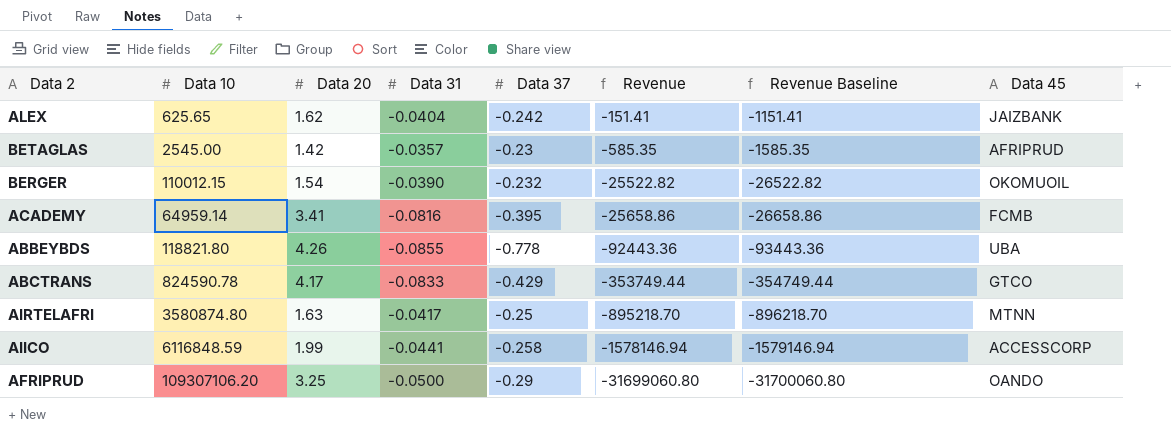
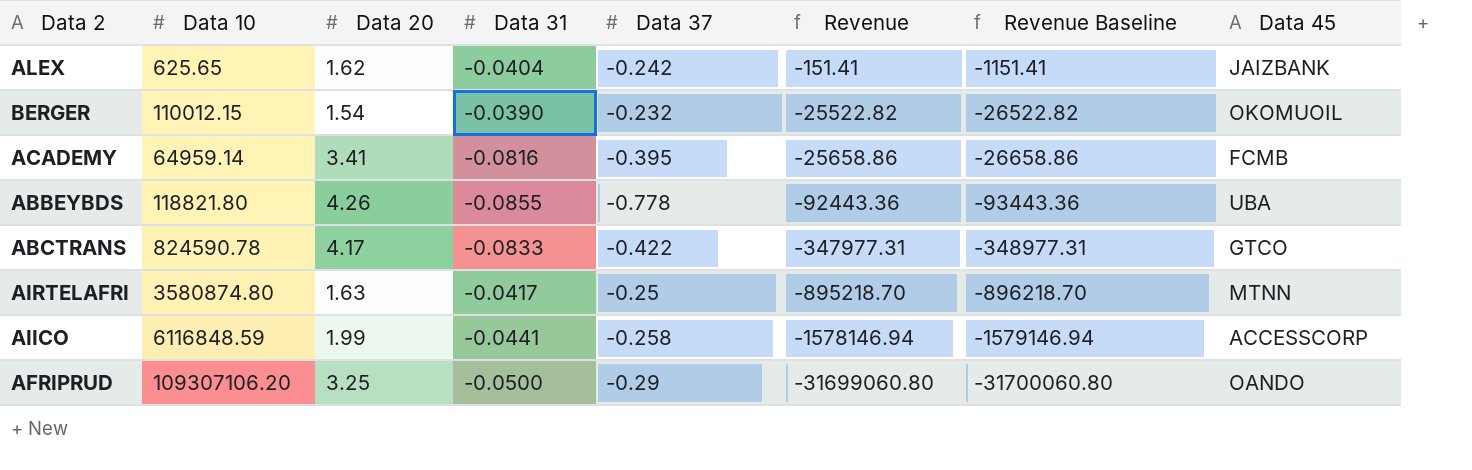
row BETAGLAS: 2545.00 | 1.42 | -0.0357 | -0.23 | -585.35 | -1585.35 | AFRIPRUD -> none
ABCTRANS | Data 37: -0.429 -> -0.422
ABCTRANS | Revenue: -353749.44 -> -347977.31
ABCTRANS | Revenue Baseline: -354749.44 -> -348977.31

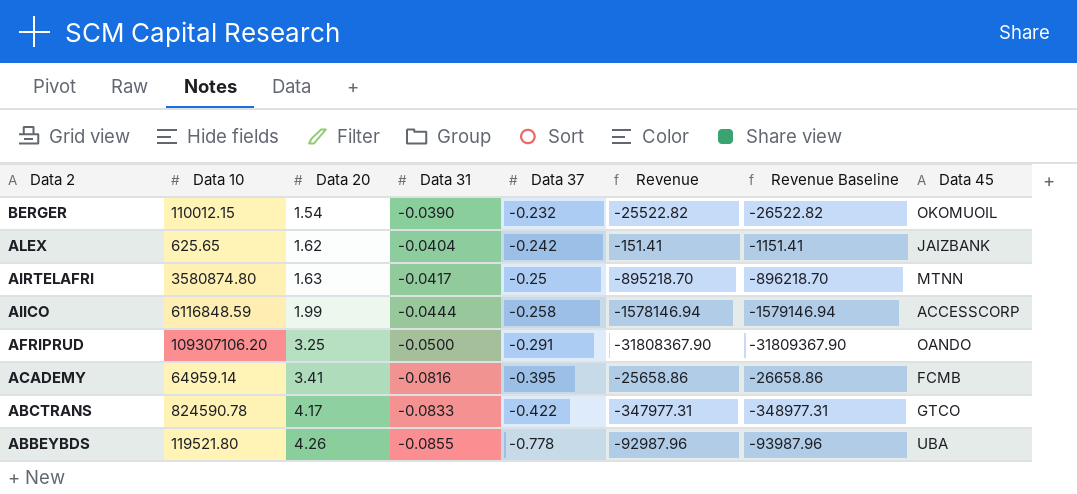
row order: Revenue descending -> Data 2 descending
AIICO | Data 31: -0.0441 -> -0.0444
AFRIPRUD | Data 37: -0.29 -> -0.291
AFRIPRUD | Revenue: -31699060.80 -> -31808367.90
AFRIPRUD | Revenue Baseline: -31700060.80 -> -31809367.90
ABBEYBDS | Data 10: 118821.80 -> 119521.80
ABBEYBDS | Revenue: -92443.36 -> -92987.96
ABBEYBDS | Revenue Baseline: -93443.36 -> -93987.96

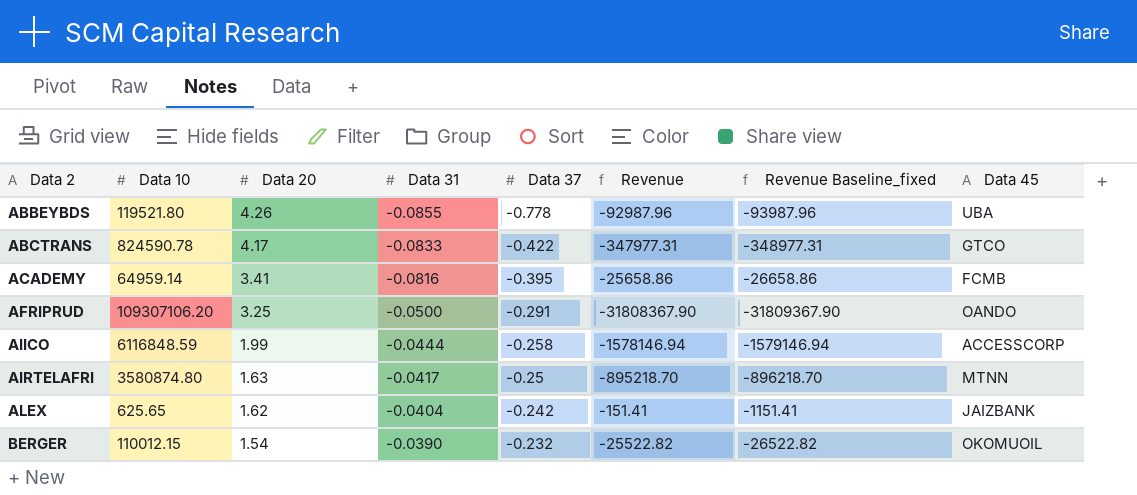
row order: Data 2 descending -> Data 2 ascending
column name: Revenue Baseline -> Revenue Baseline_fixed

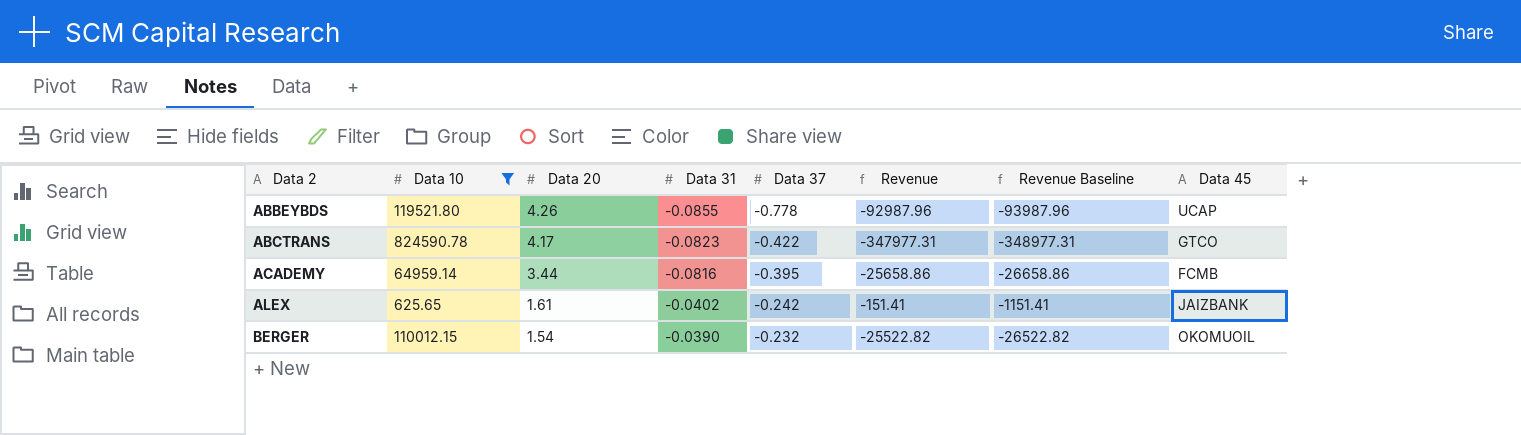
filter: none -> Data 10 <= 824590.78
column name: Revenue Baseline_fixed -> Revenue Baseline
ABBEYBDS | Data 45: UBA -> UCAP
ABCTRANS | Data 31: -0.0833 -> -0.0823
ACADEMY | Data 20: 3.41 -> 3.44
ALEX | Data 20: 1.62 -> 1.61
ALEX | Data 31: -0.0404 -> -0.0402

